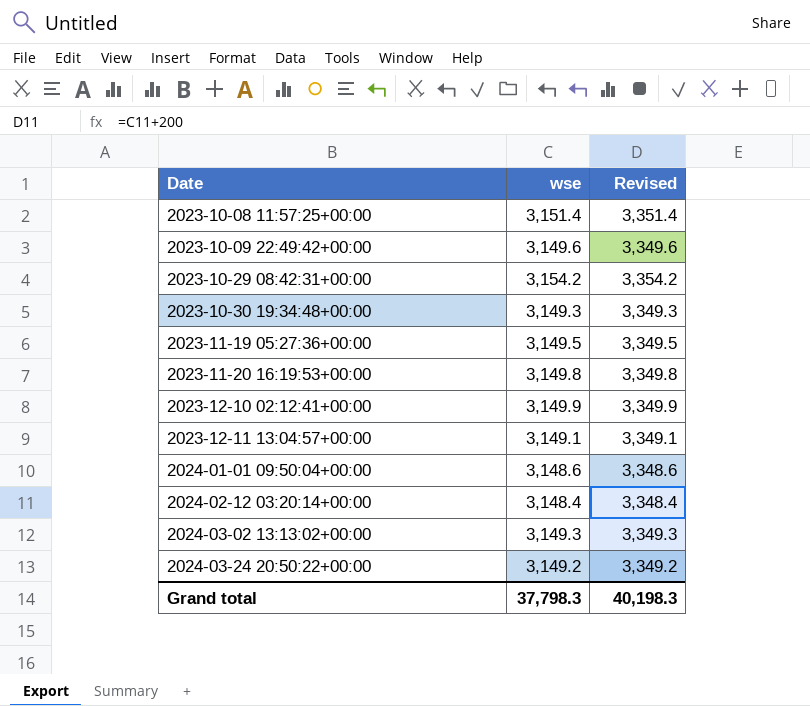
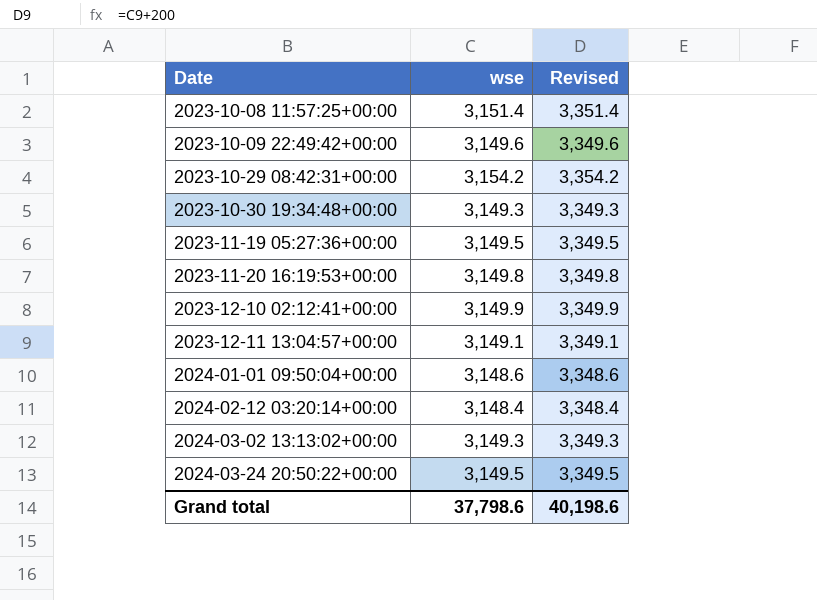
2024-03-24 20:50:22+00:00 | wse: 3,149.2 -> 3,149.5
2024-03-24 20:50:22+00:00 | Revised: 3,349.2 -> 3,349.5
Grand total | wse: 37,798.3 -> 37,798.6
Grand total | Revised: 40,198.3 -> 40,198.6

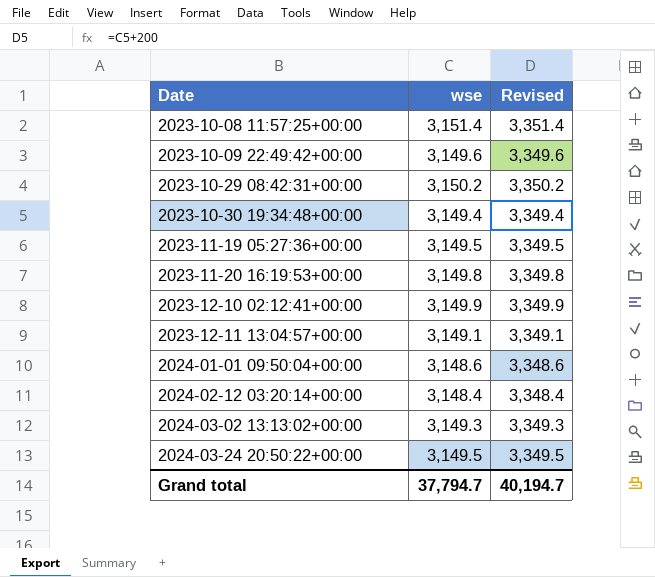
2023-10-29 08:42:31+00:00 | wse: 3,154.2 -> 3,150.2
2023-10-29 08:42:31+00:00 | Revised: 3,354.2 -> 3,350.2
2023-10-30 19:34:48+00:00 | wse: 3,149.3 -> 3,149.4
2023-10-30 19:34:48+00:00 | Revised: 3,349.3 -> 3,349.4
Grand total | wse: 37,798.6 -> 37,794.7
Grand total | Revised: 40,198.6 -> 40,194.7

